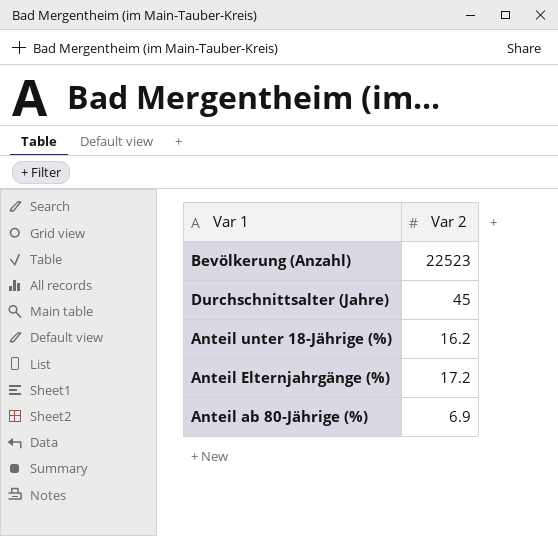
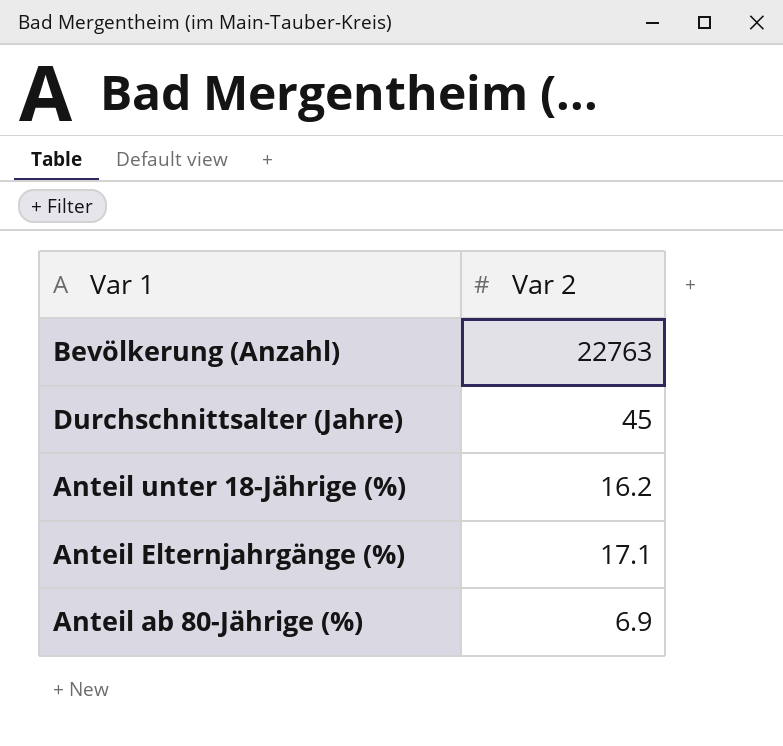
Bevölkerung (Anzahl) | Var 2: 22523 -> 22763
Anteil Elternjahrgänge (%) | Var 2: 17.2 -> 17.1

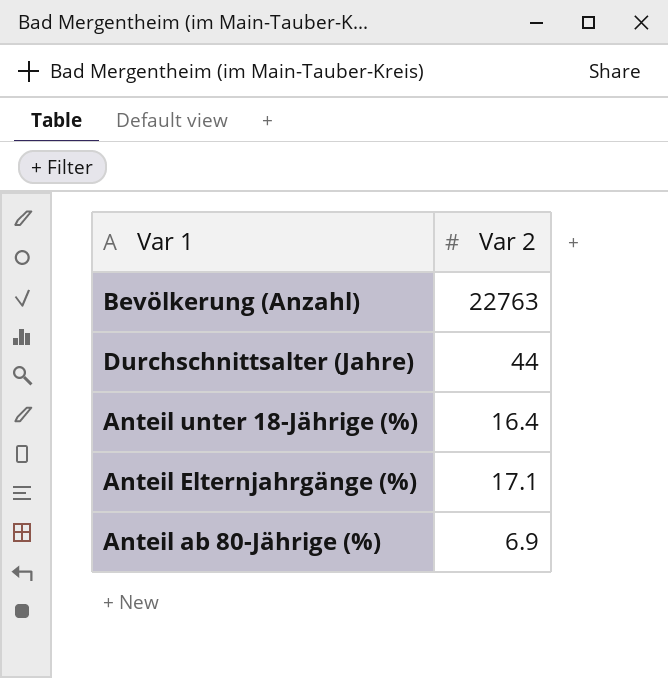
Durchschnittsalter (Jahre) | Var 2: 45 -> 44
Anteil unter 18-Jährige (%) | Var 2: 16.2 -> 16.4

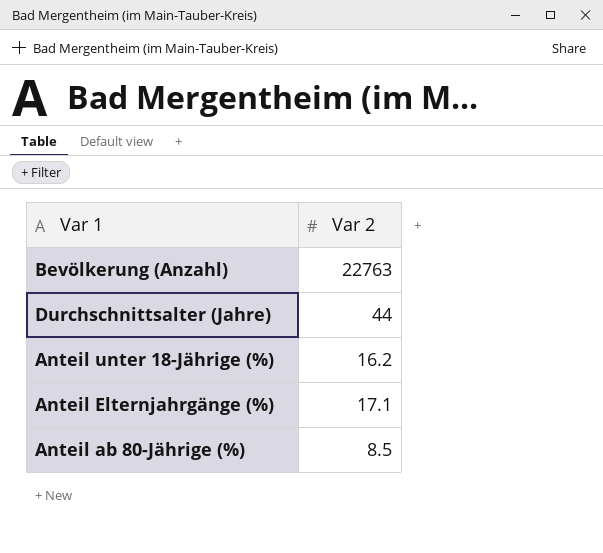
Anteil unter 18-Jährige (%) | Var 2: 16.4 -> 16.2
Anteil ab 80-Jährige (%) | Var 2: 6.9 -> 8.5

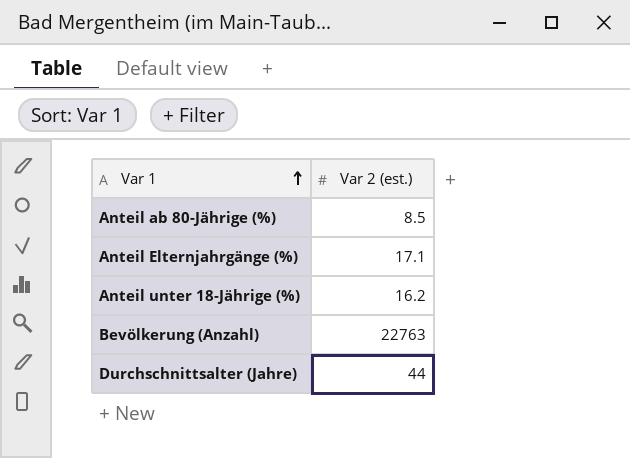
row order: none -> Var 1 ascending
column name: Var 2 -> Var 2 (est.)

